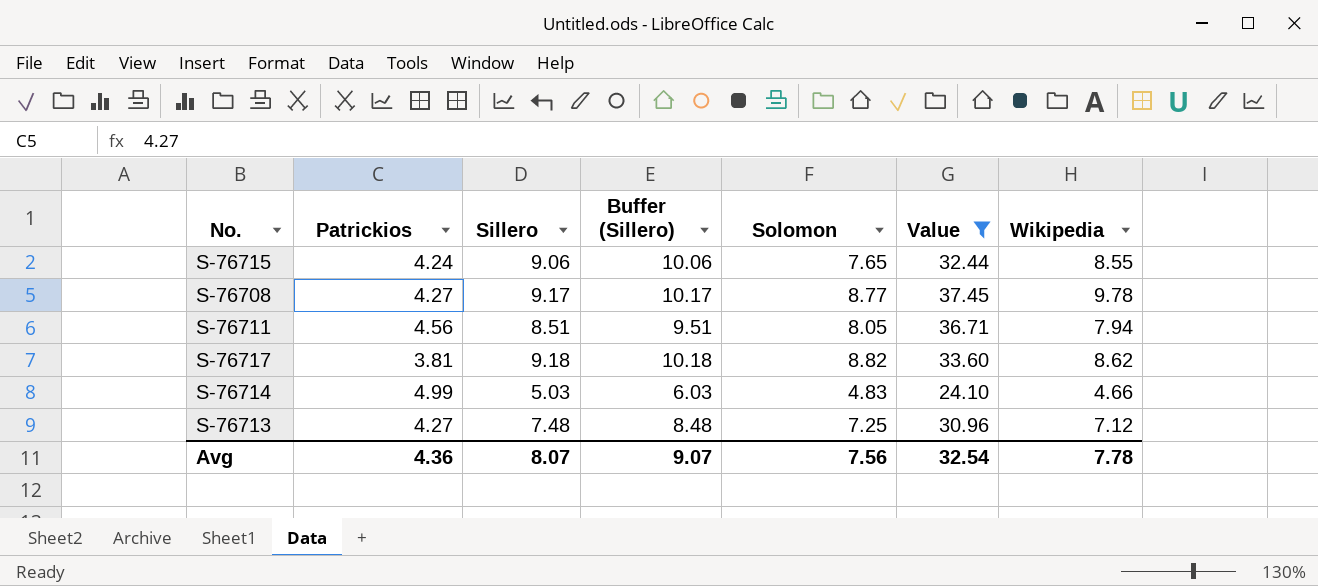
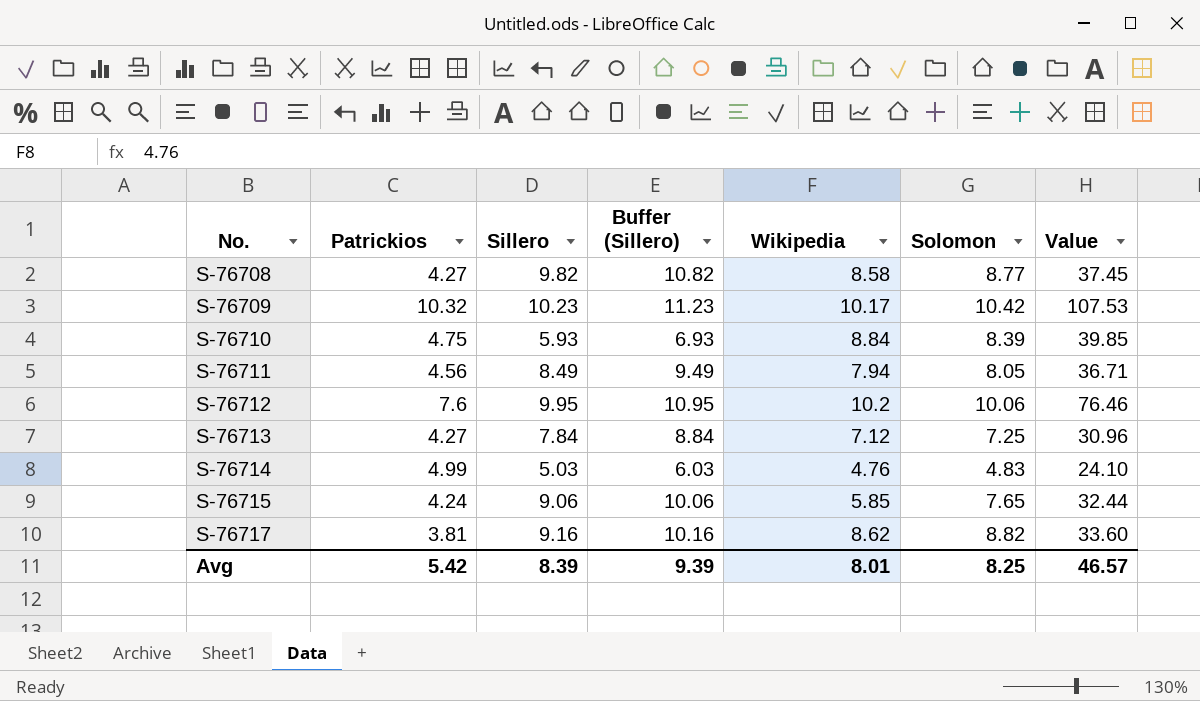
filter: Value <= 37.45 -> none
row order: none -> No. ascending
column Wikipedia | position: 7 -> 5
S-76708 | Sillero: 9.17 -> 9.82
S-76708 | Buffer (Sillero): 10.17 -> 10.82
S-76708 | Wikipedia: 9.78 -> 8.58
S-76711 | Sillero: 8.51 -> 8.49
S-76711 | Buffer (Sillero): 9.51 -> 9.49
S-76713 | Sillero: 7.48 -> 7.84
S-76713 | Buffer (Sillero): 8.48 -> 8.84
S-76714 | Wikipedia: 4.66 -> 4.76
S-76715 | Wikipedia: 8.55 -> 5.85
S-76717 | Sillero: 9.18 -> 9.16
S-76717 | Buffer (Sillero): 10.18 -> 10.16
Avg | Patrickios: 4.36 -> 5.42
Avg | Sillero: 8.07 -> 8.39
Avg | Buffer (Sillero): 9.07 -> 9.39
Avg | Wikipedia: 7.78 -> 8.01
Avg | Solomon: 7.56 -> 8.25
Avg | Value: 32.54 -> 46.57

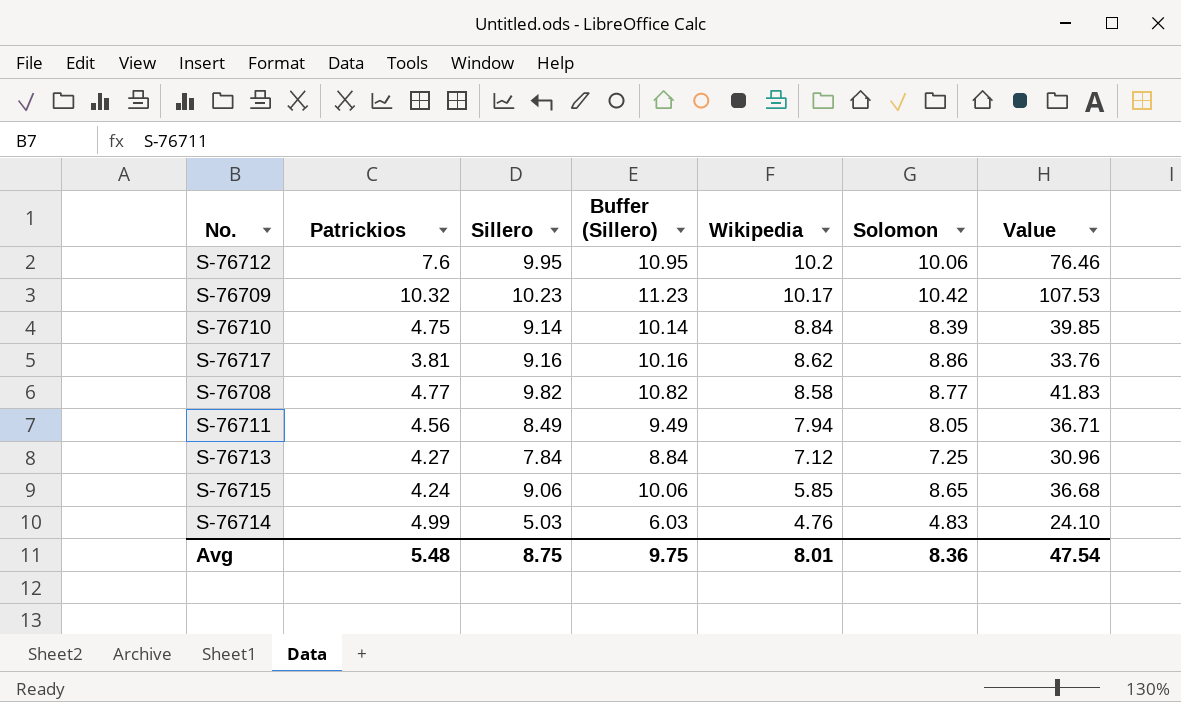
row order: No. ascending -> Wikipedia descending
S-76710 | Sillero: 5.93 -> 9.14
S-76710 | Buffer (Sillero): 6.93 -> 10.14
S-76717 | Solomon: 8.82 -> 8.86
S-76717 | Value: 33.60 -> 33.76
S-76708 | Patrickios: 4.27 -> 4.77
S-76708 | Value: 37.45 -> 41.83
S-76715 | Solomon: 7.65 -> 8.65
S-76715 | Value: 32.44 -> 36.68
Avg | Patrickios: 5.42 -> 5.48
Avg | Sillero: 8.39 -> 8.75
Avg | Buffer (Sillero): 9.39 -> 9.75
Avg | Solomon: 8.25 -> 8.36
Avg | Value: 46.57 -> 47.54

